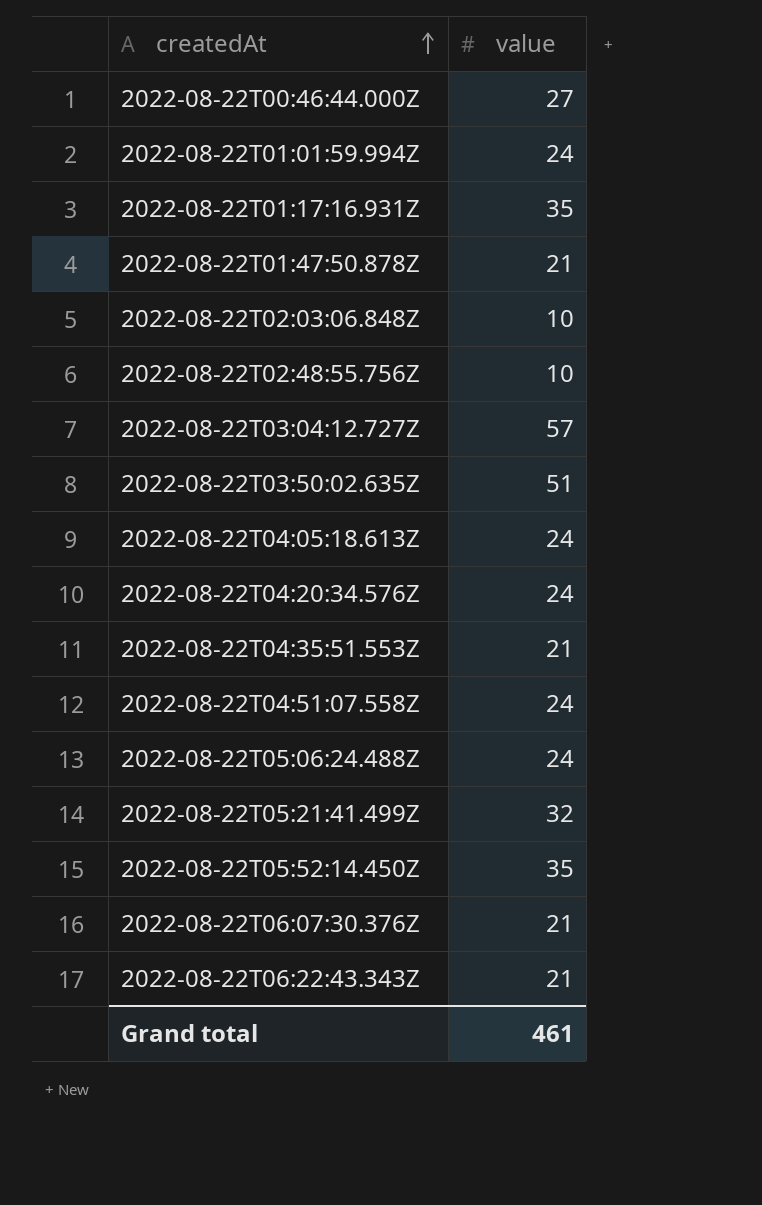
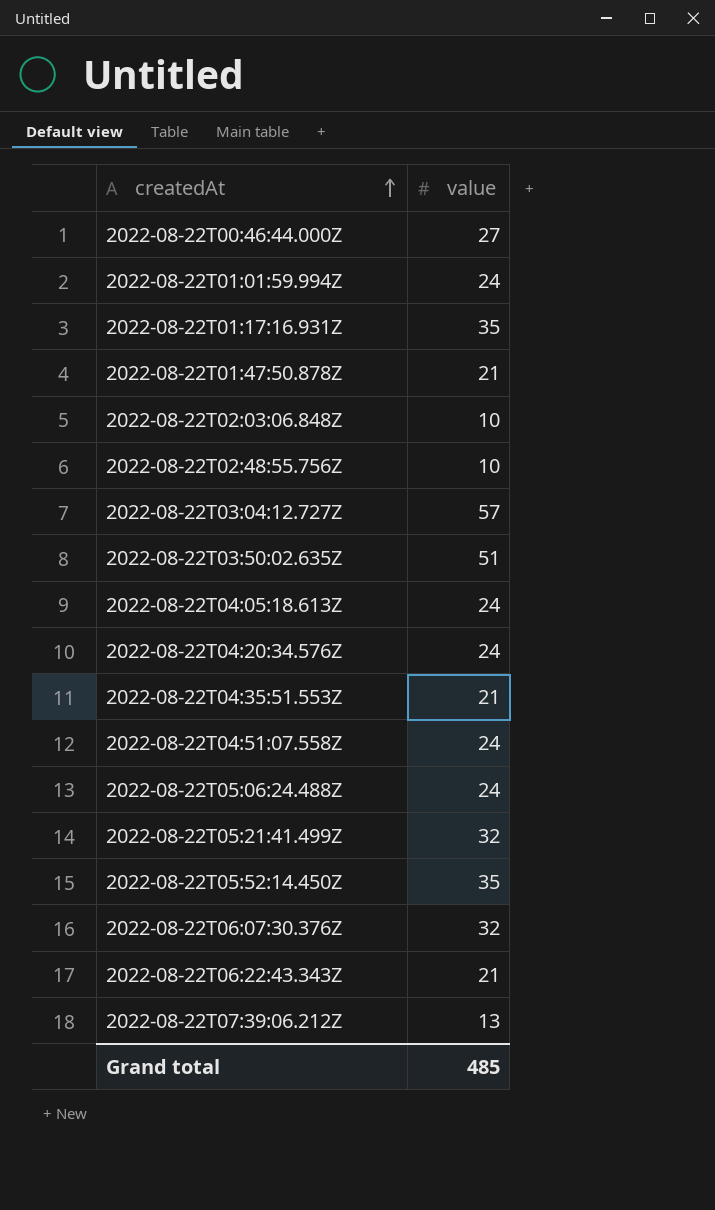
2022-08-22T06:07:30.376Z | value: 21 -> 32
row 2022-08-22T07:39:06.212Z: none -> 13
Grand total | value: 461 -> 485

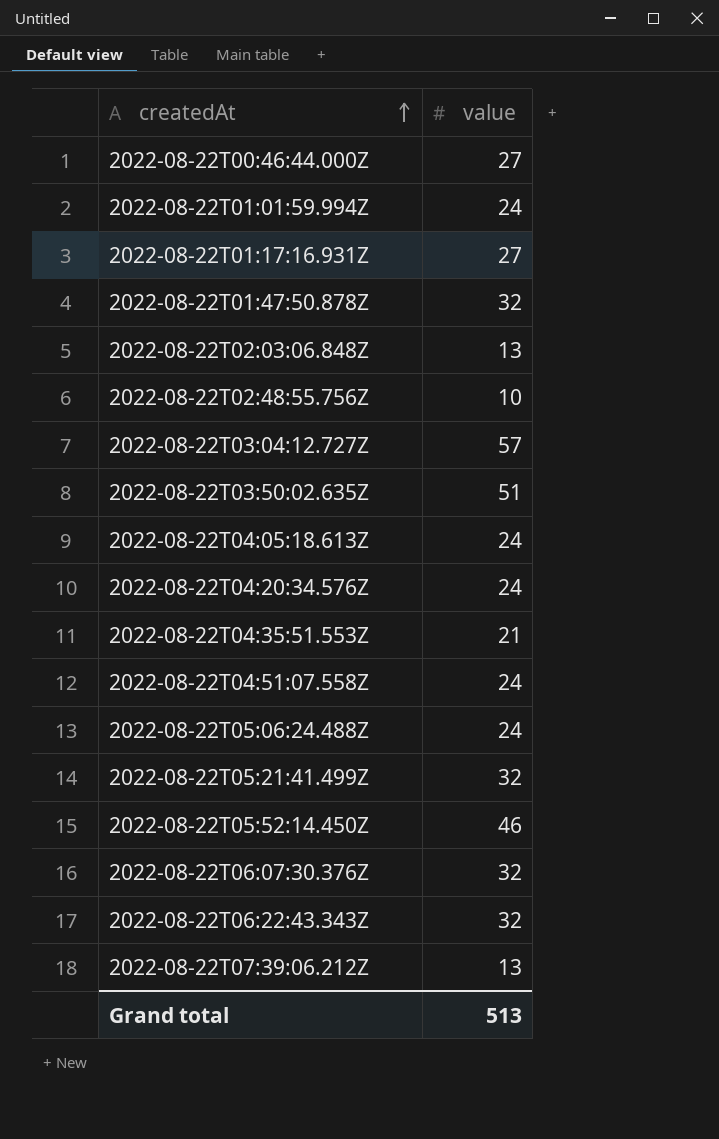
2022-08-22T01:17:16.931Z | value: 35 -> 27
2022-08-22T01:47:50.878Z | value: 21 -> 32
2022-08-22T02:03:06.848Z | value: 10 -> 13
2022-08-22T05:52:14.450Z | value: 35 -> 46
2022-08-22T06:22:43.343Z | value: 21 -> 32
Grand total | value: 485 -> 513

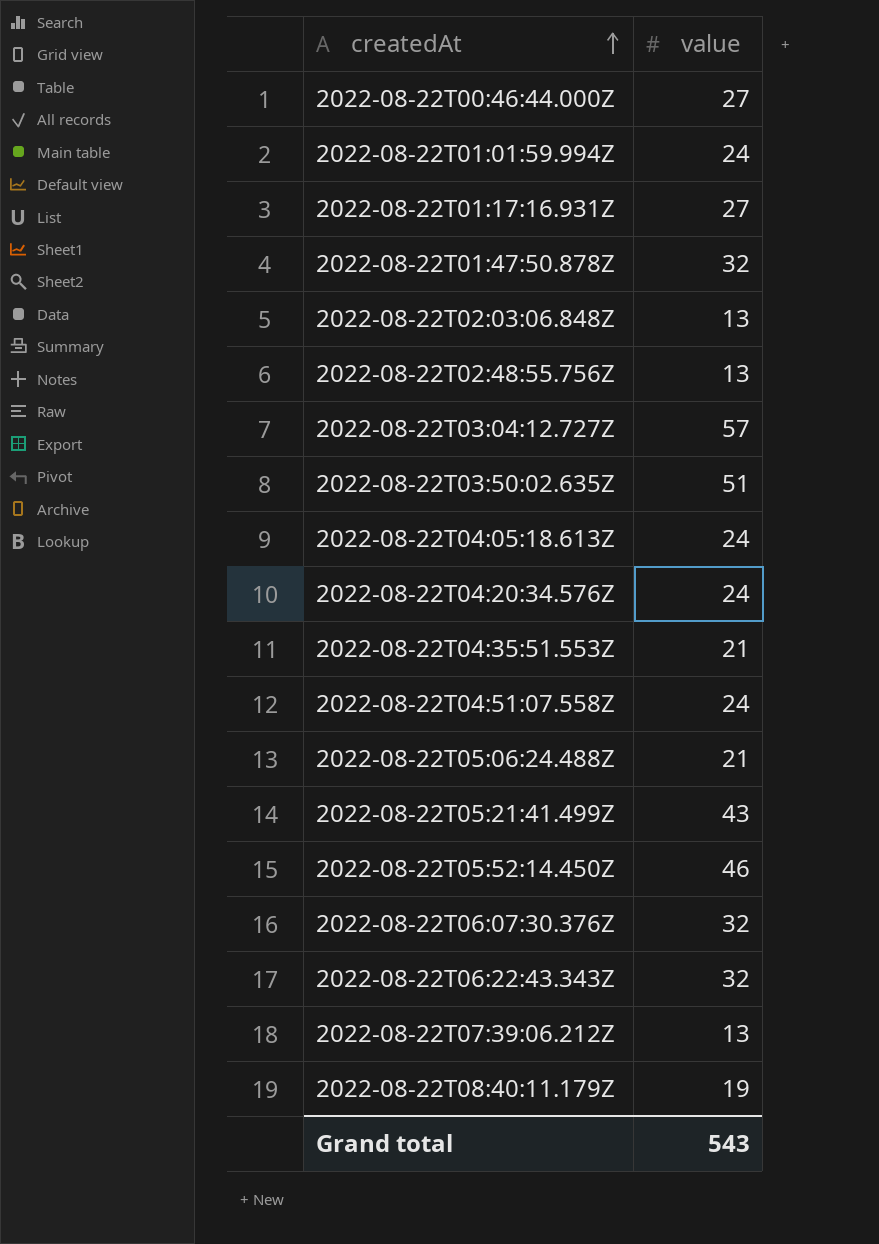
2022-08-22T02:48:55.756Z | value: 10 -> 13
2022-08-22T05:06:24.488Z | value: 24 -> 21
2022-08-22T05:21:41.499Z | value: 32 -> 43
row 2022-08-22T08:40:11.179Z: none -> 19
Grand total | value: 513 -> 543

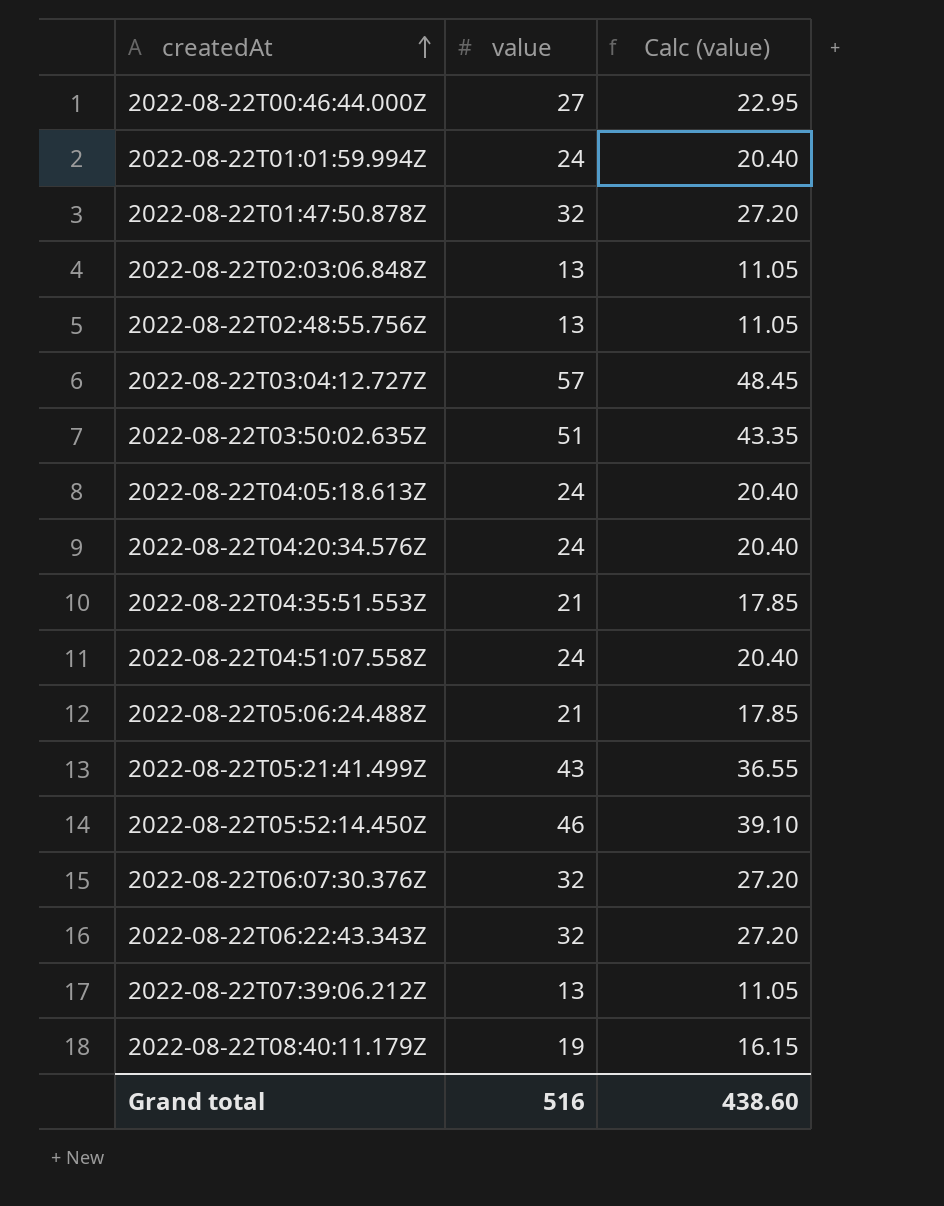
column Calc (value) | formula: none -> [value] * 0.85
row 2022-08-22T01:17:16.931Z: 27 -> none
Grand total | value: 543 -> 516

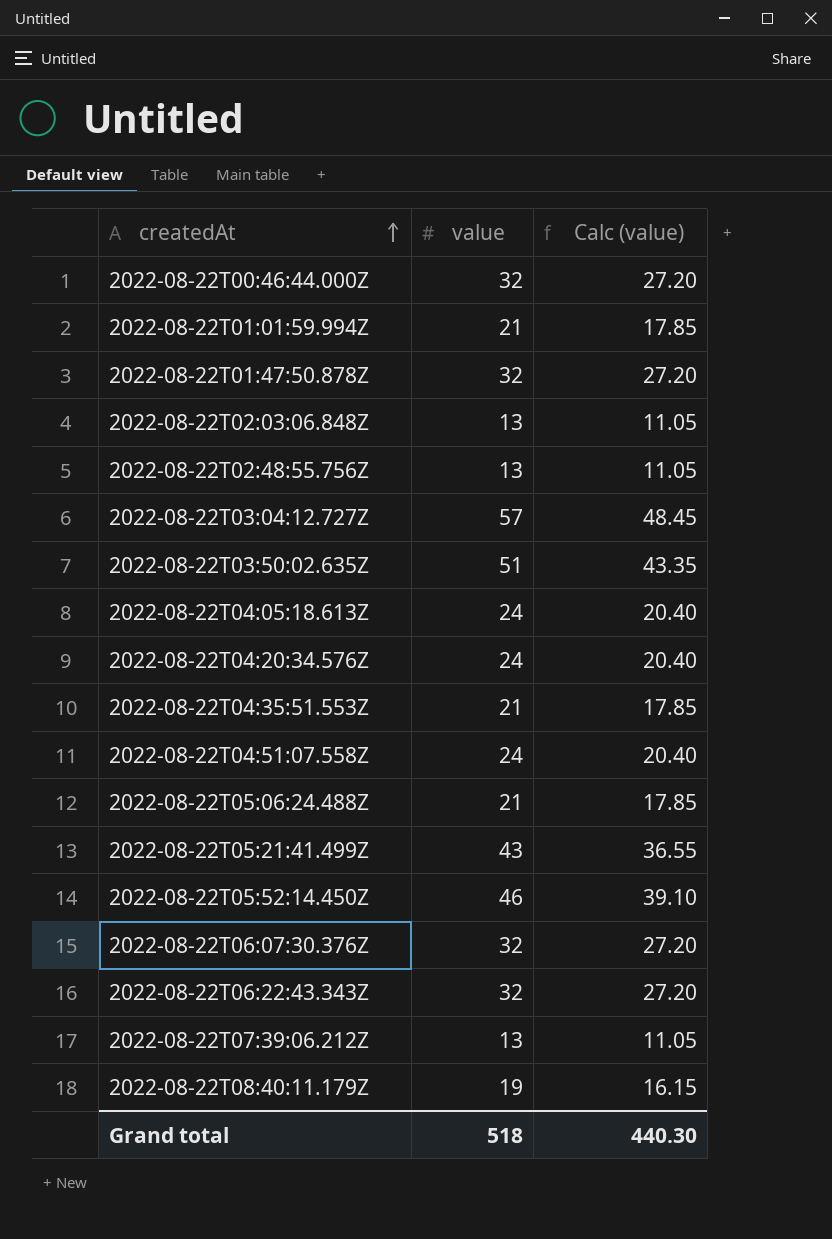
2022-08-22T00:46:44.000Z | value: 27 -> 32
2022-08-22T00:46:44.000Z | Calc (value): 22.95 -> 27.20
2022-08-22T01:01:59.994Z | value: 24 -> 21
2022-08-22T01:01:59.994Z | Calc (value): 20.40 -> 17.85
Grand total | value: 516 -> 518
Grand total | Calc (value): 438.60 -> 440.30

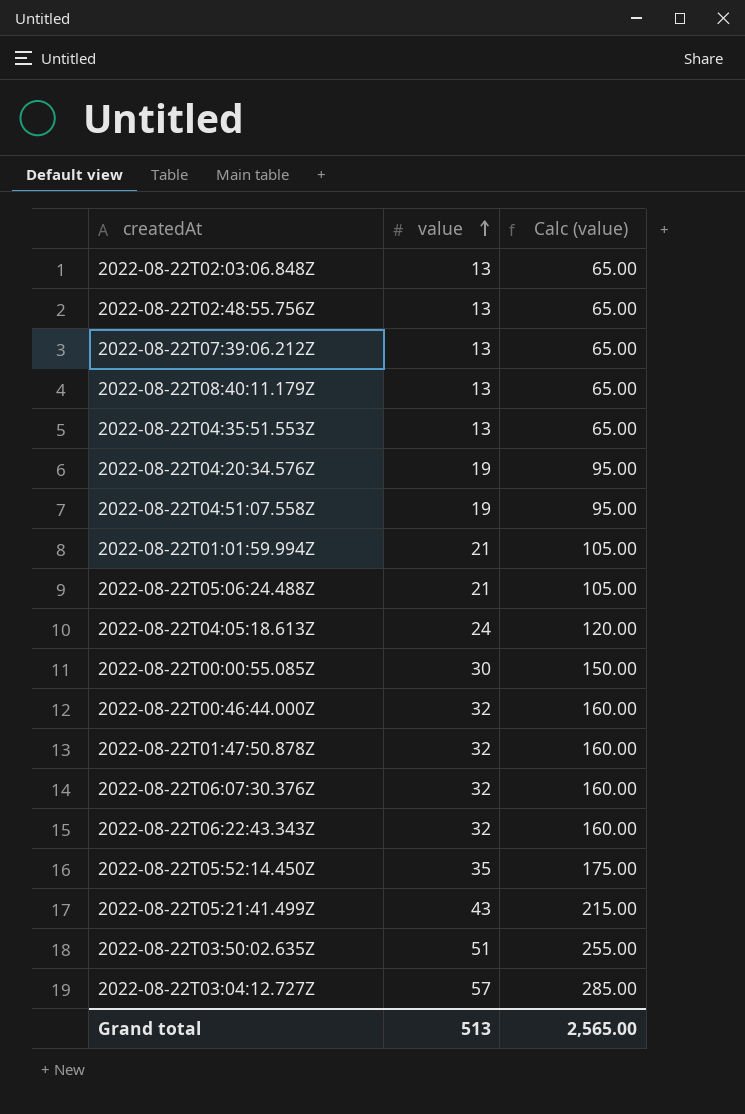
row order: createdAt ascending -> value ascending
column Calc (value) | formula: [value] * 0.85 -> [value] * 5
2022-08-22T08:40:11.179Z | value: 19 -> 13
2022-08-22T04:35:51.553Z | value: 21 -> 13
2022-08-22T04:20:34.576Z | value: 24 -> 19
2022-08-22T04:51:07.558Z | value: 24 -> 19
row 2022-08-22T00:00:55.085Z: none -> 30 | 150.00
2022-08-22T05:52:14.450Z | value: 46 -> 35
Grand total | value: 518 -> 513
Grand total | Calc (value): 440.30 -> 2,565.00

